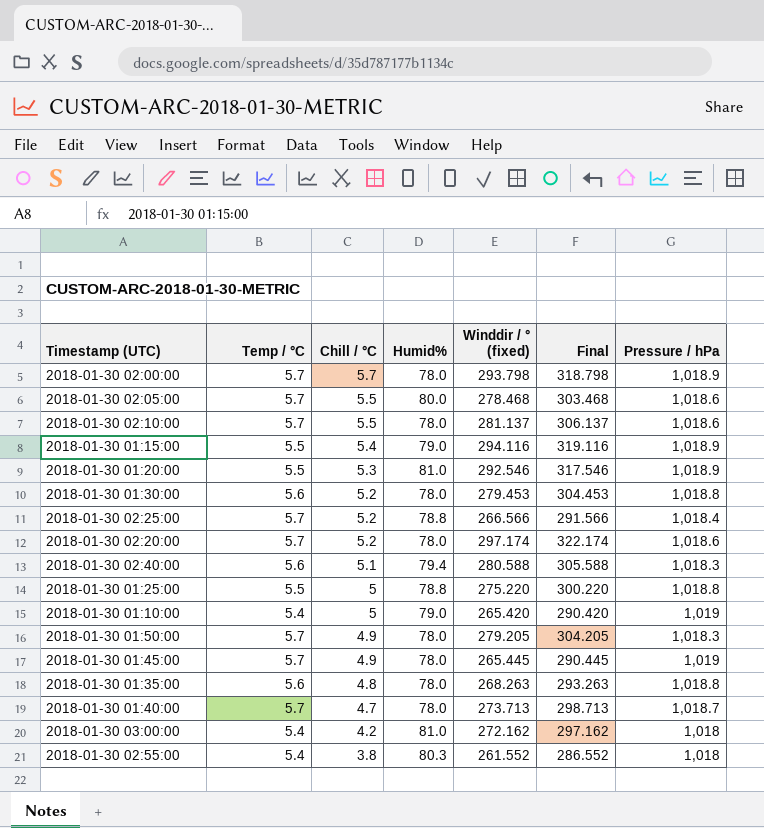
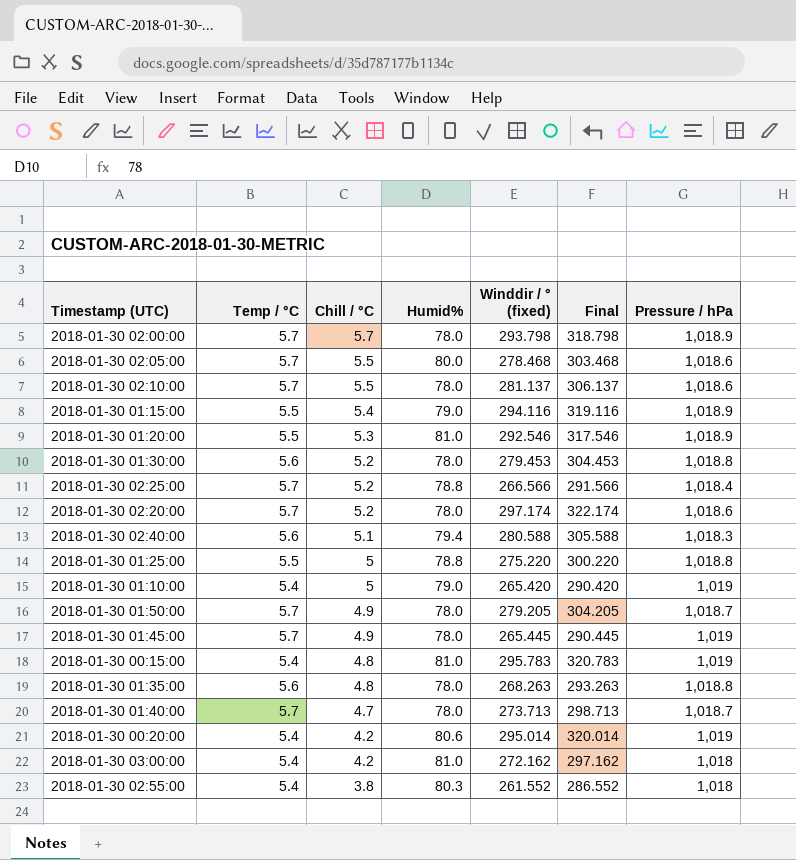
2018-01-30 01:50:00 | Pressure / hPa: 1,018.3 -> 1,018.7
row 2018-01-30 00:15:00: none -> 5.4 | 4.8 | 81.0 | 295.783 | 320.783 | 1,019
row 2018-01-30 00:20:00: none -> 5.4 | 4.2 | 80.6 | 295.014 | 320.014 | 1,019

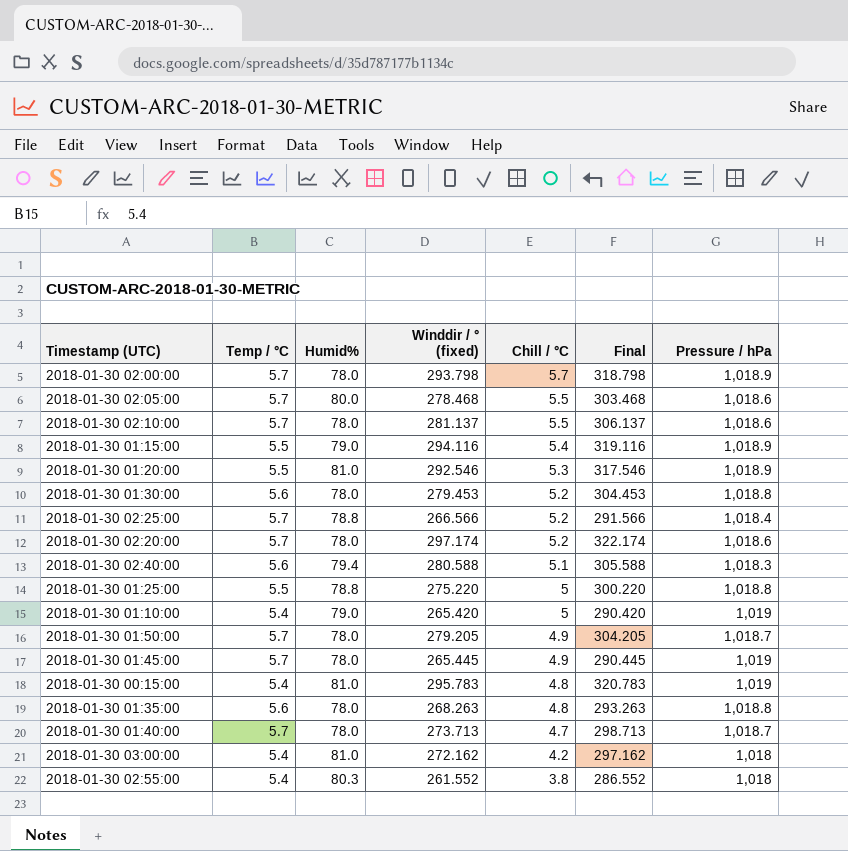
column Chill / °C | position: 3 -> 5
row 2018-01-30 00:20:00: 5.4 | 4.2 | 80.6 | 295.014 | 320.014 | 1,019 -> none

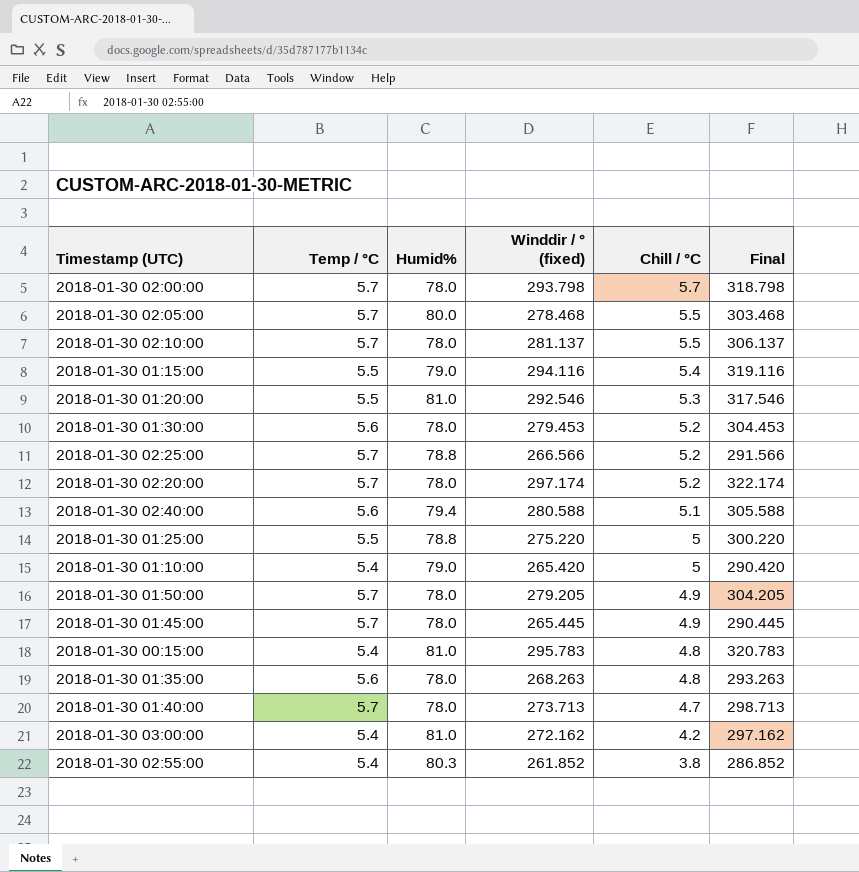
column Pressure / hPa | position: 7 -> none
2018-01-30 02:55:00 | Winddir / ° (fixed): 261.552 -> 261.852
2018-01-30 02:55:00 | Final: 286.552 -> 286.852

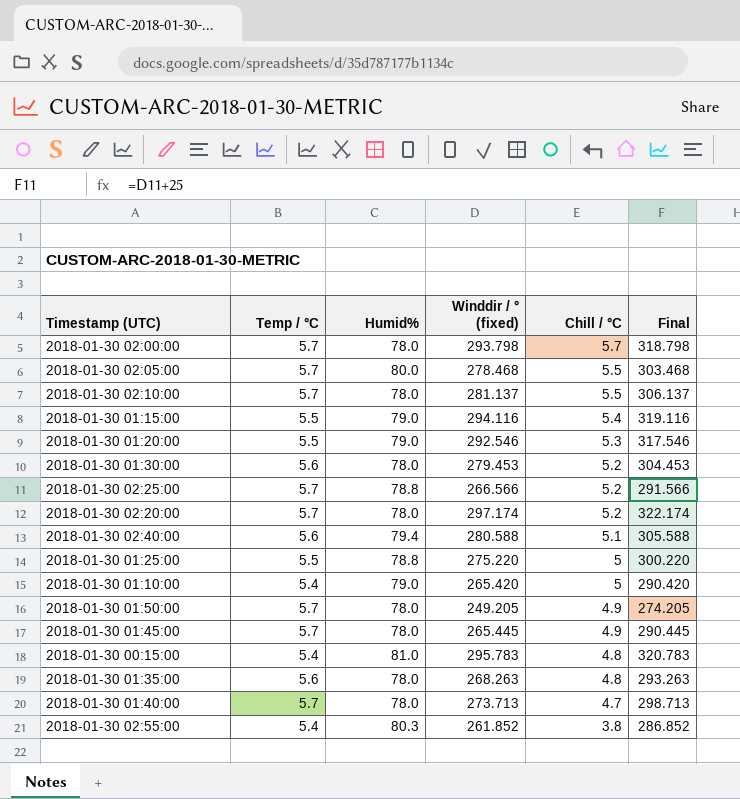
row 2018-01-30 03:00:00: 5.4 | 81.0 | 272.162 | 4.2 | 297.162 -> none
2018-01-30 01:20:00 | Humid%: 81.0 -> 79.0
2018-01-30 01:50:00 | Winddir / ° (fixed): 279.205 -> 249.205
2018-01-30 01:50:00 | Final: 304.205 -> 274.205

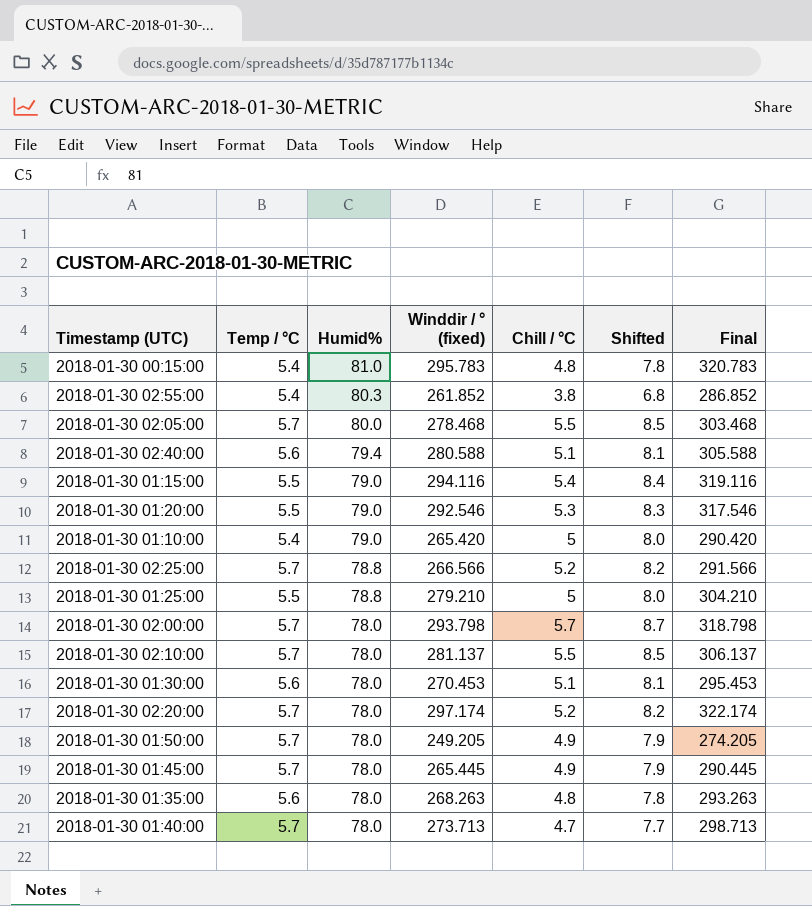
row order: Chill / °C descending -> Humid% descending
column Shifted | formula: none -> [Chill / °C] + 3
2018-01-30 01:25:00 | Winddir / ° (fixed): 275.220 -> 279.210
2018-01-30 01:25:00 | Final: 300.220 -> 304.210
2018-01-30 01:30:00 | Winddir / ° (fixed): 279.453 -> 270.453
2018-01-30 01:30:00 | Chill / °C: 5.2 -> 5.1
2018-01-30 01:30:00 | Final: 304.453 -> 295.453

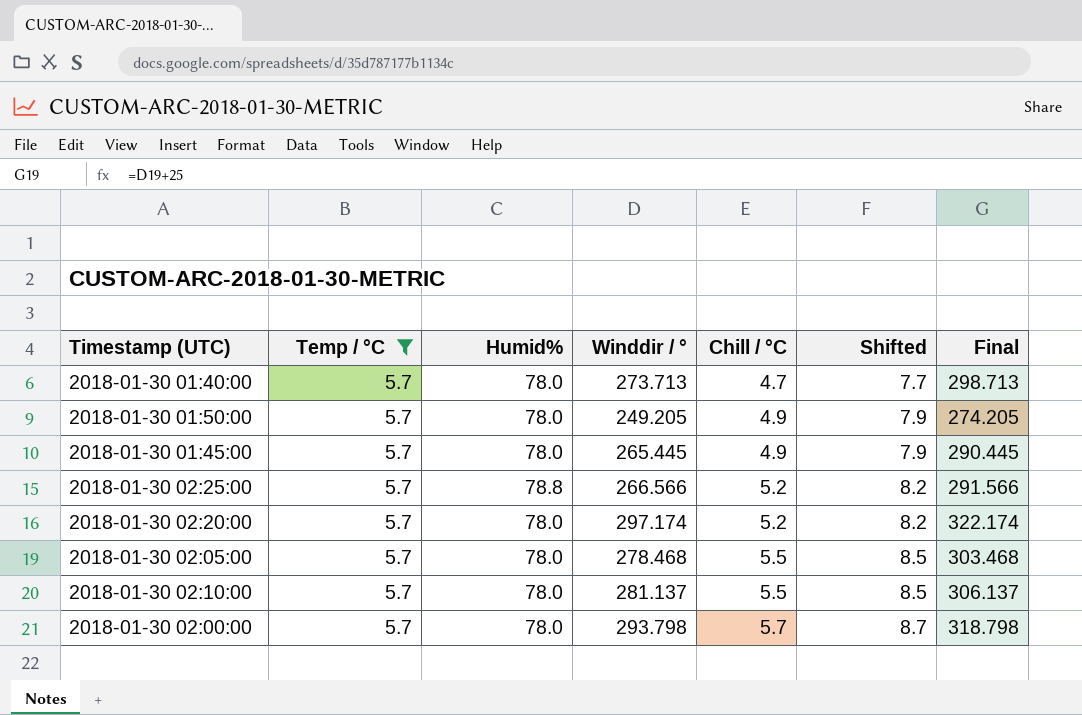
filter: none -> Temp / °C = 5.7
row order: Humid% descending -> Chill / °C ascending
column name: Winddir / ° (fixed) -> Winddir / °
2018-01-30 02:05:00 | Humid%: 80.0 -> 78.0

